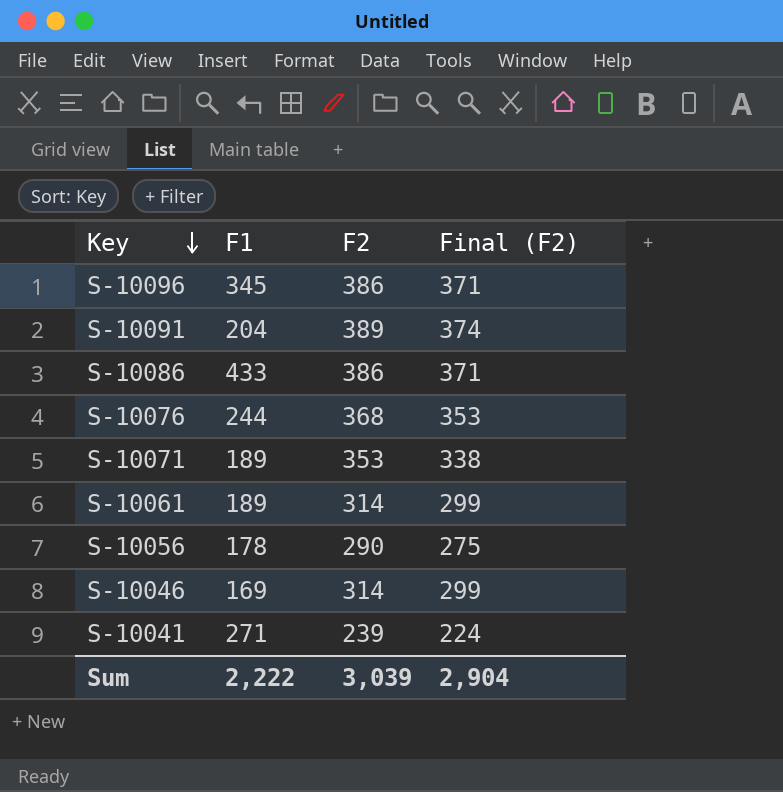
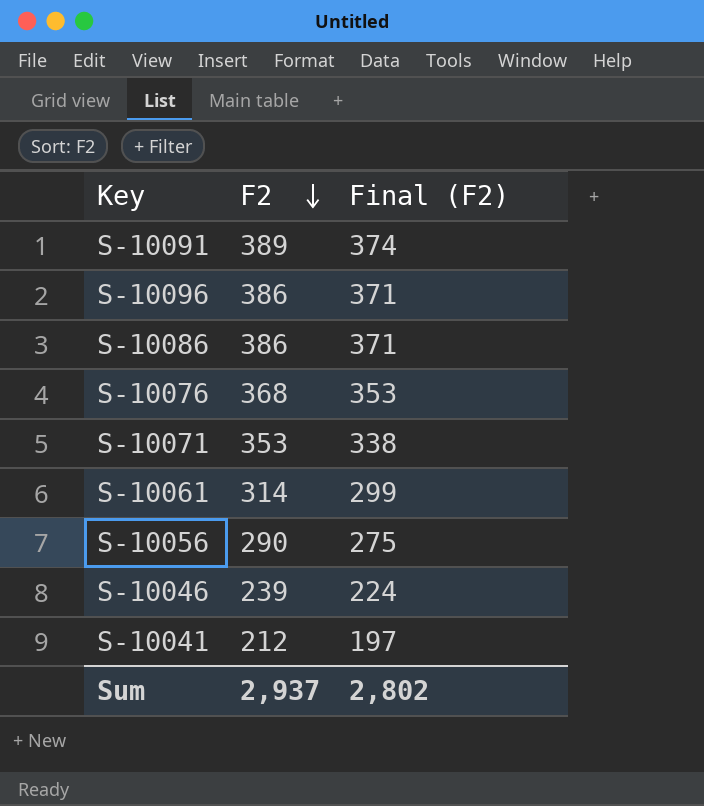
row order: Key descending -> F2 descending
column F1 | position: 2 -> none
S-10046 | F2: 314 -> 239
S-10046 | Final (F2): 299 -> 224
S-10041 | F2: 239 -> 212
S-10041 | Final (F2): 224 -> 197
Sum | F2: 3,039 -> 2,937
Sum | Final (F2): 2,904 -> 2,802

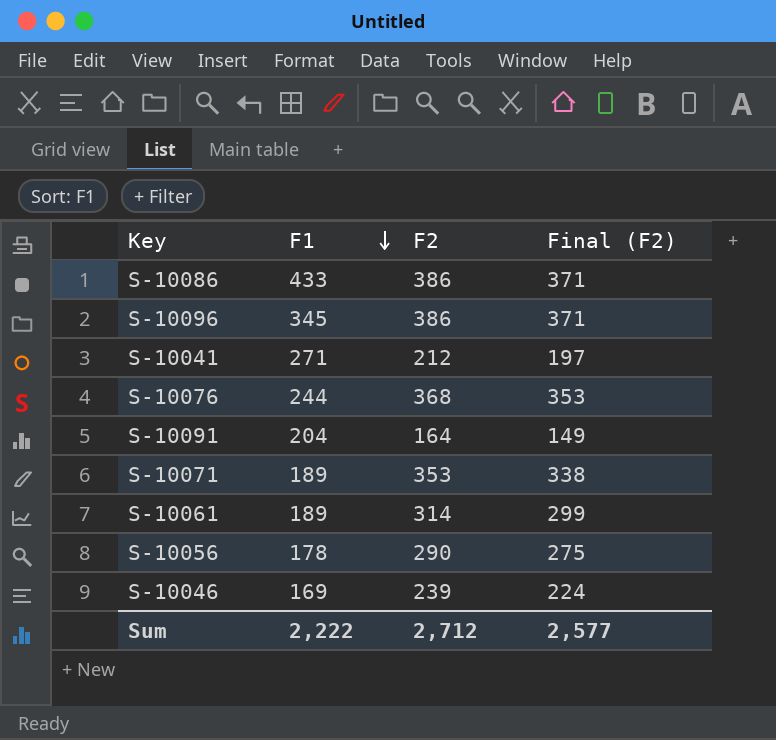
row order: F2 descending -> F1 descending
column F1 | position: none -> 2
S-10091 | F2: 389 -> 164
S-10091 | Final (F2): 374 -> 149
Sum | F2: 2,937 -> 2,712
Sum | Final (F2): 2,802 -> 2,577

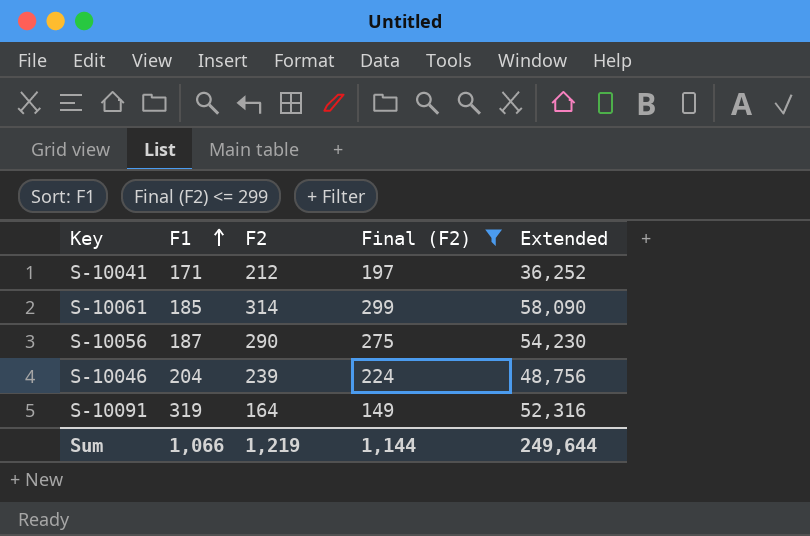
filter: none -> Final (F2) <= 299
row order: F1 descending -> F1 ascending
column Extended | formula: none -> [F1] * [F2]
S-10041 | F1: 271 -> 171
S-10061 | F1: 189 -> 185
S-10056 | F1: 178 -> 187
S-10046 | F1: 169 -> 204
S-10091 | F1: 204 -> 319
Sum | F1: 2,222 -> 1,066
Sum | F2: 2,712 -> 1,219
Sum | Final (F2): 2,577 -> 1,144

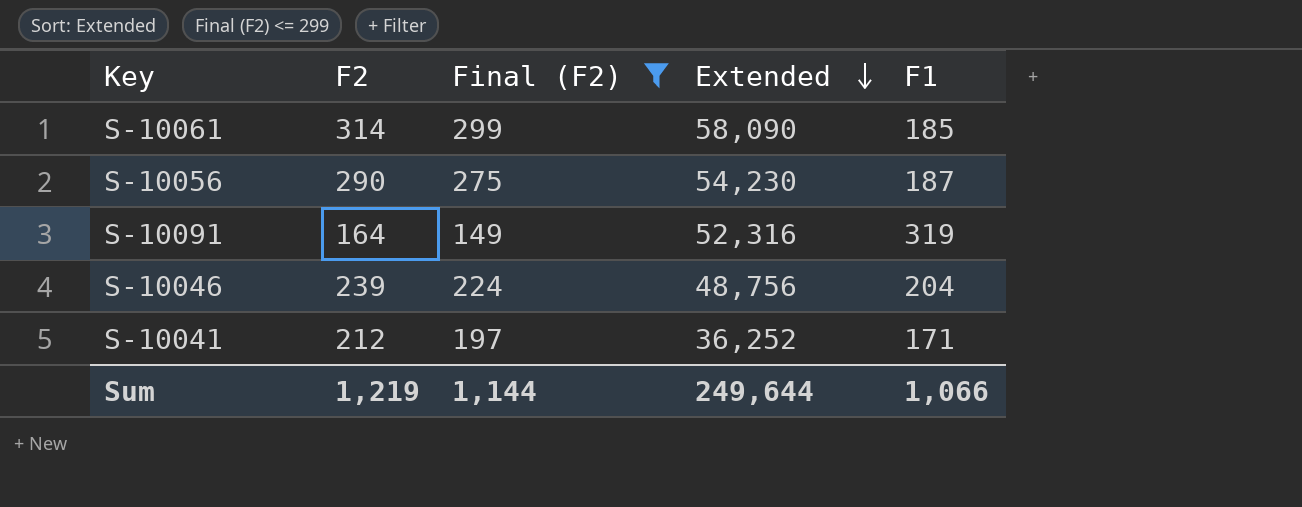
row order: F1 ascending -> Extended descending
column F1 | position: 2 -> 5

